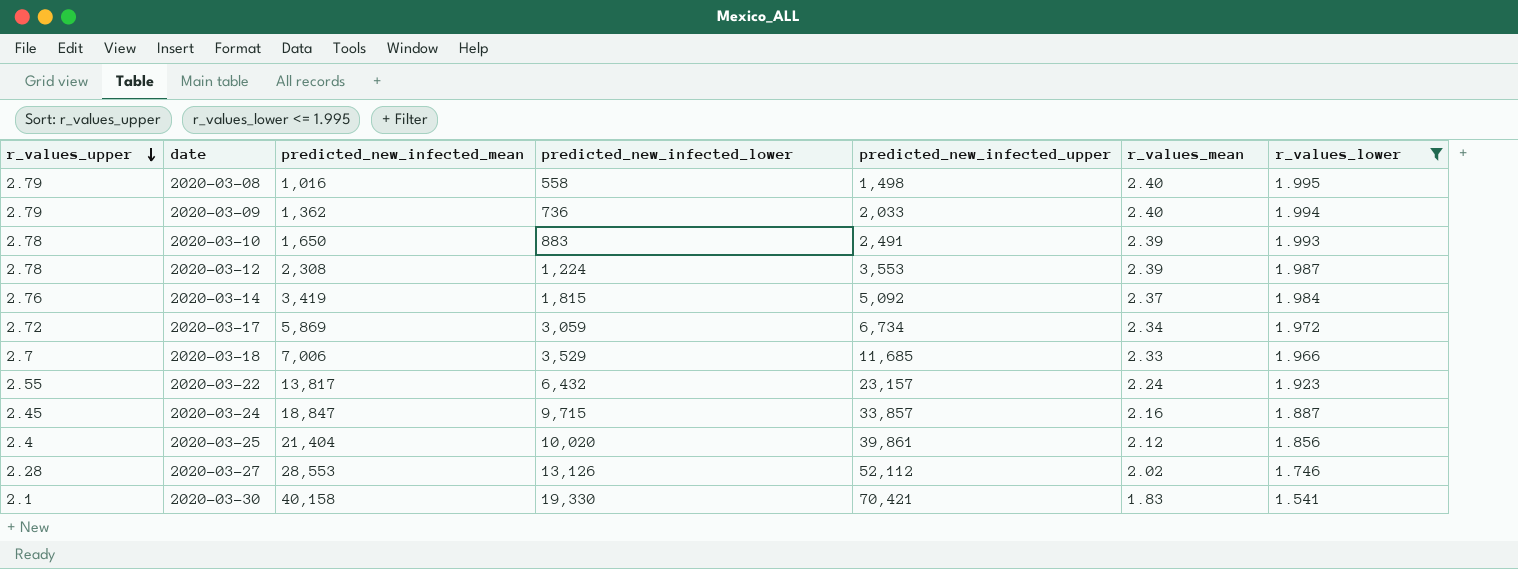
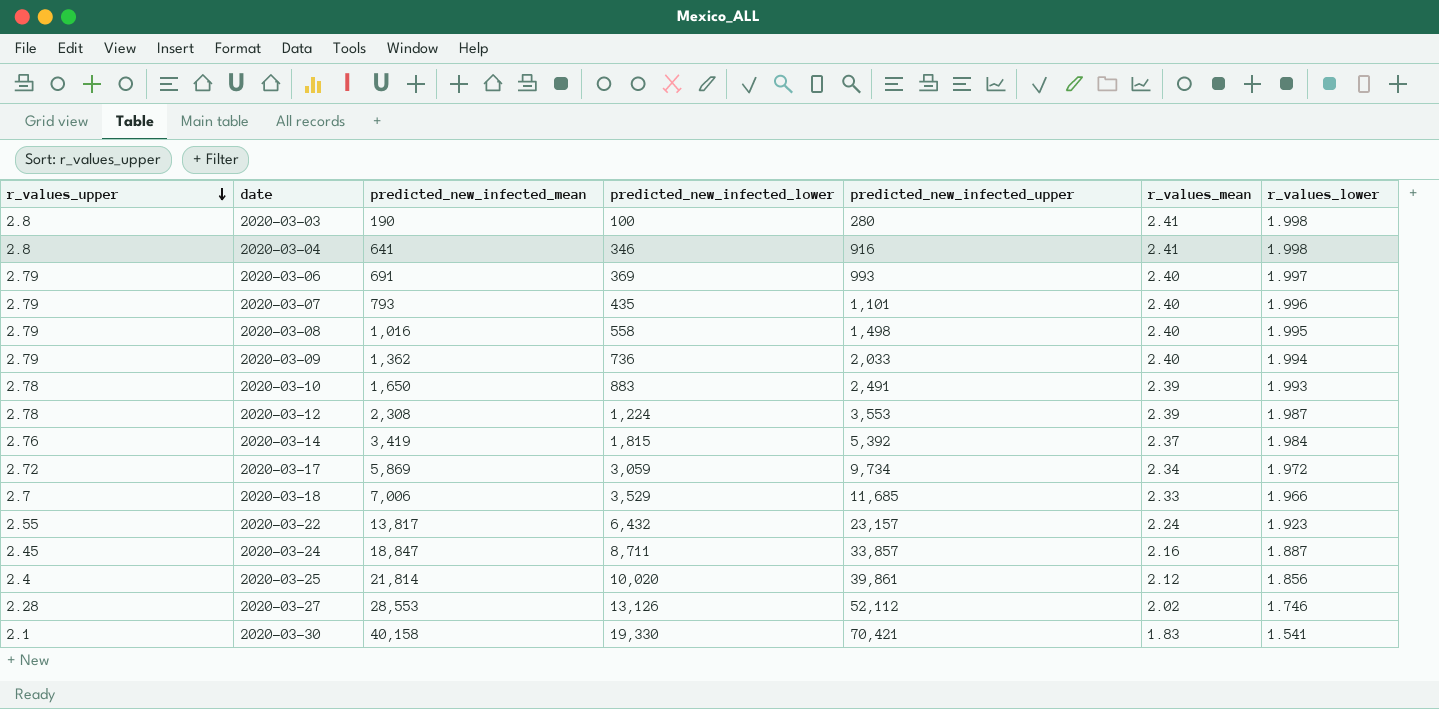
filter: r_values_lower <= 1.995 -> none
2020-03-14 | predicted_new_infected_upper: 5,092 -> 5,392
2020-03-17 | predicted_new_infected_upper: 6,734 -> 9,734
2020-03-24 | predicted_new_infected_lower: 9,715 -> 8,711
2020-03-25 | predicted_new_infected_mean: 21,404 -> 21,814

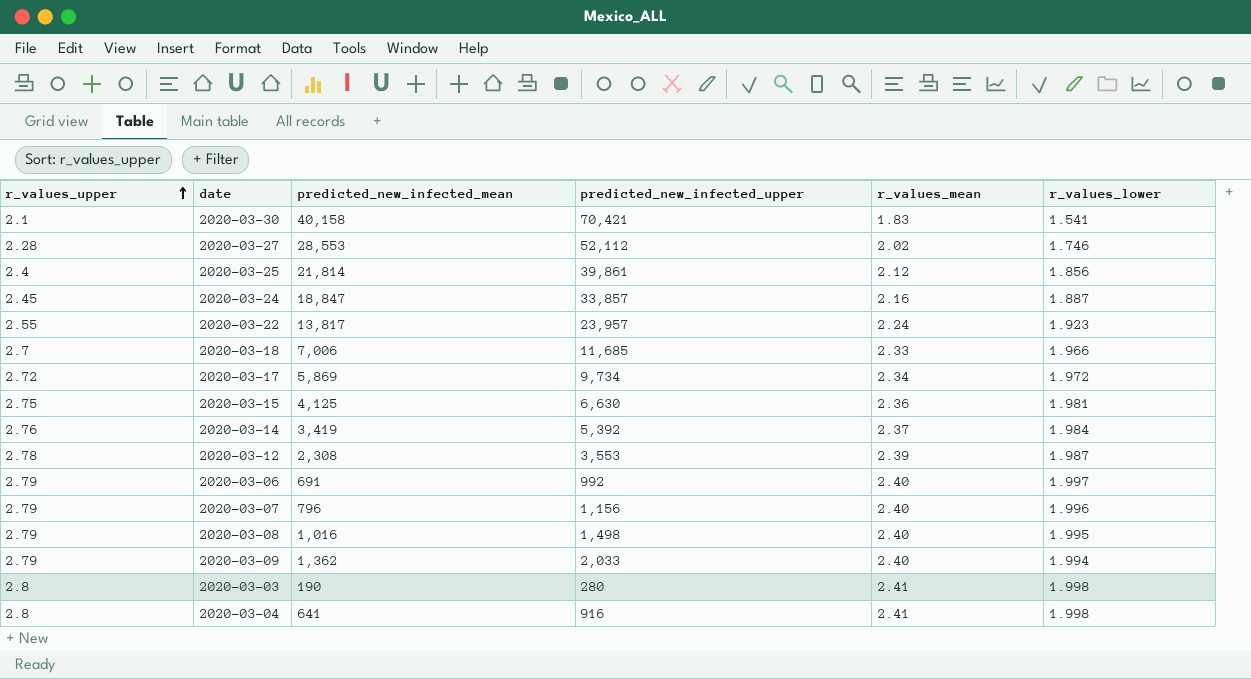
row order: r_values_upper descending -> r_values_upper ascending
column predicted_new_infected_lower | position: 4 -> none
row 2020-03-10: 2.78 | 1,650 | 883 | 2,491 | 2.39 | 1.993 -> none
2020-03-22 | predicted_new_infected_upper: 23,157 -> 23,957
row 2020-03-15: none -> 2.75 | 4,125 | 6,630 | 2.36 | 1.981
2020-03-06 | predicted_new_infected_upper: 993 -> 992
2020-03-07 | predicted_new_infected_mean: 793 -> 796
2020-03-07 | predicted_new_infected_upper: 1,101 -> 1,156

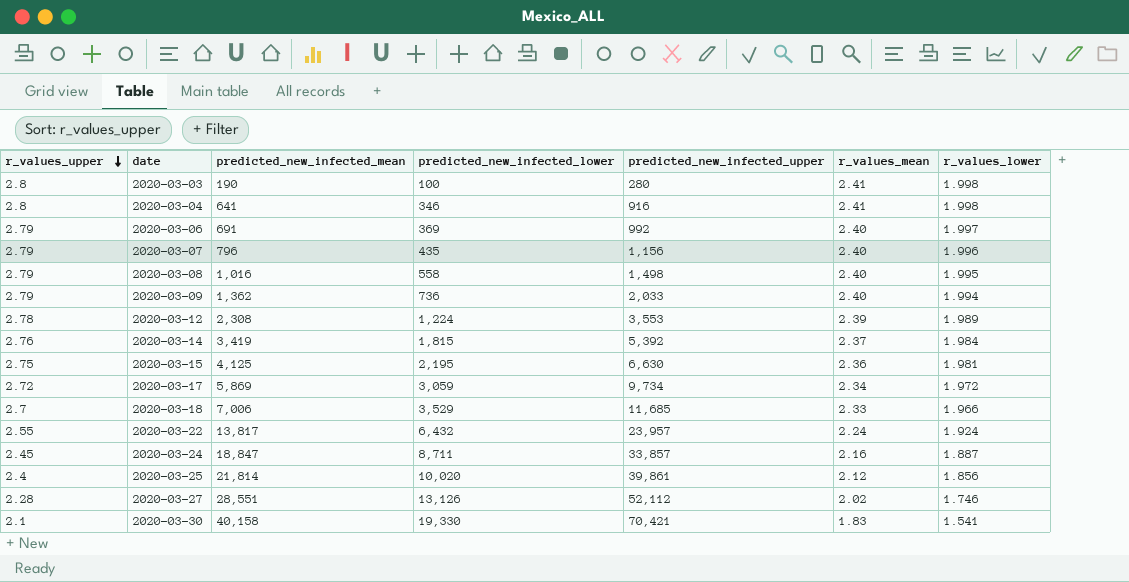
row order: r_values_upper ascending -> r_values_upper descending
column predicted_new_infected_lower | position: none -> 4
2020-03-12 | r_values_lower: 1.987 -> 1.989
2020-03-22 | r_values_lower: 1.923 -> 1.924
2020-03-27 | predicted_new_infected_mean: 28,553 -> 28,551

